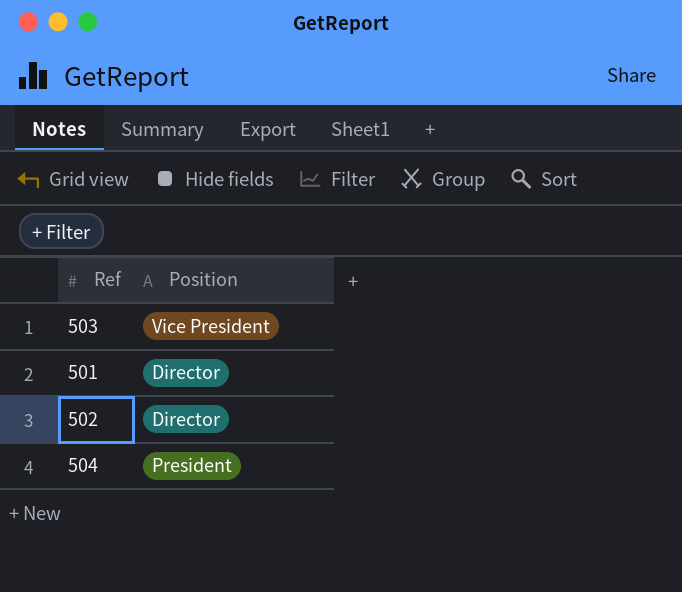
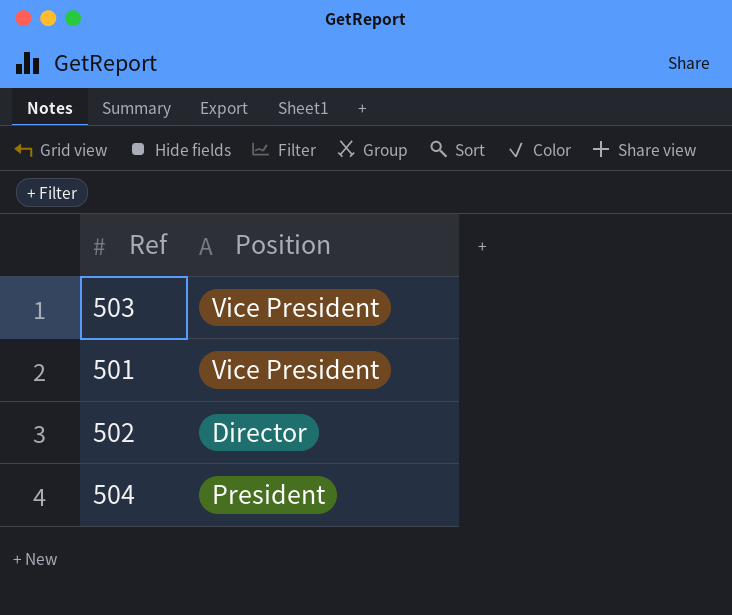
501 | Position: Director -> Vice President

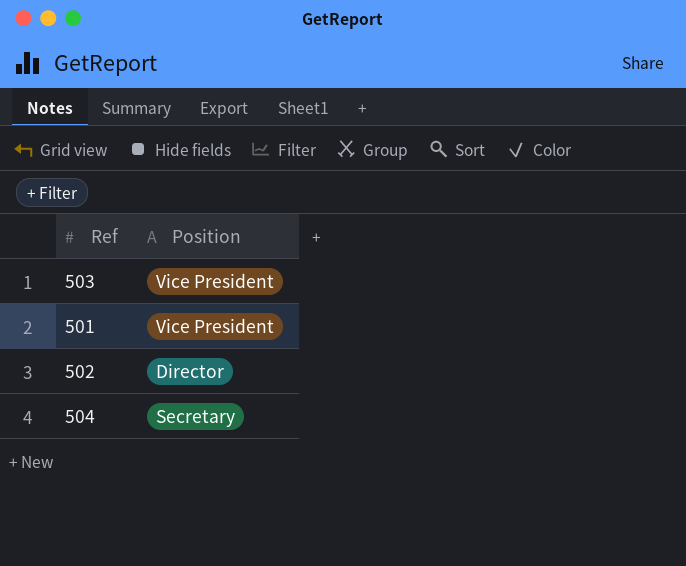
504 | Position: President -> Secretary

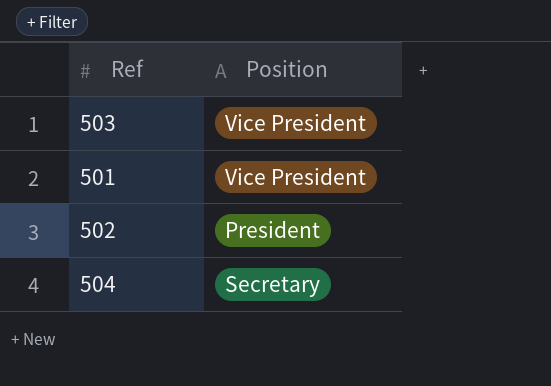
502 | Position: Director -> President

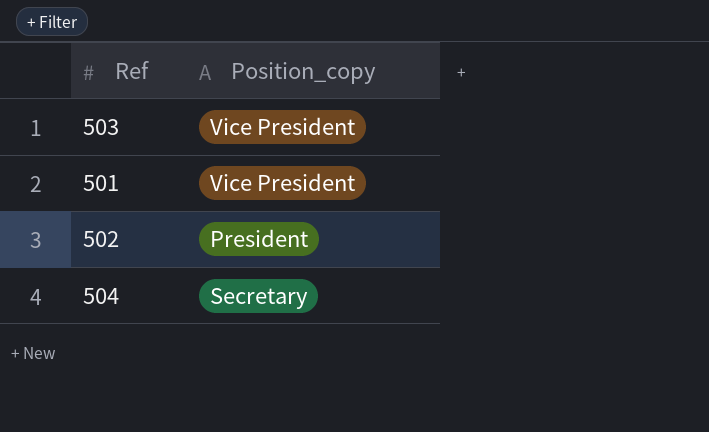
column name: Position -> Position_copy

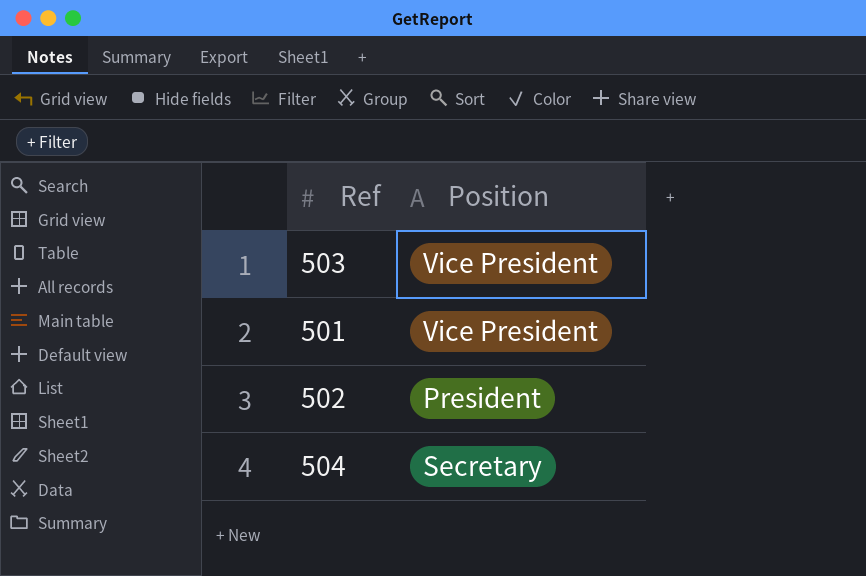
column name: Position_copy -> Position

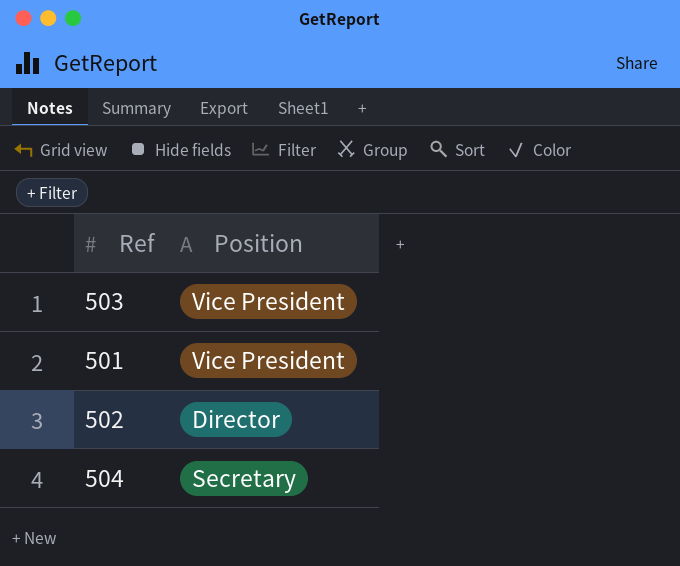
502 | Position: President -> Director

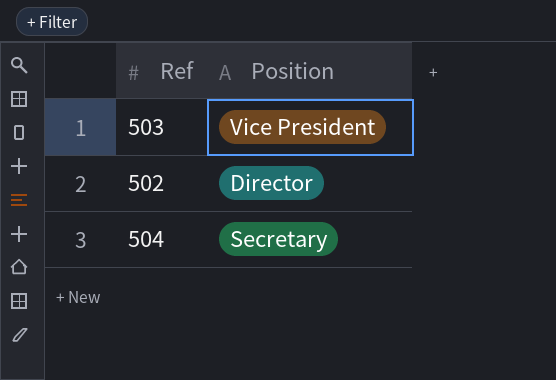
row 501: Vice President -> none

